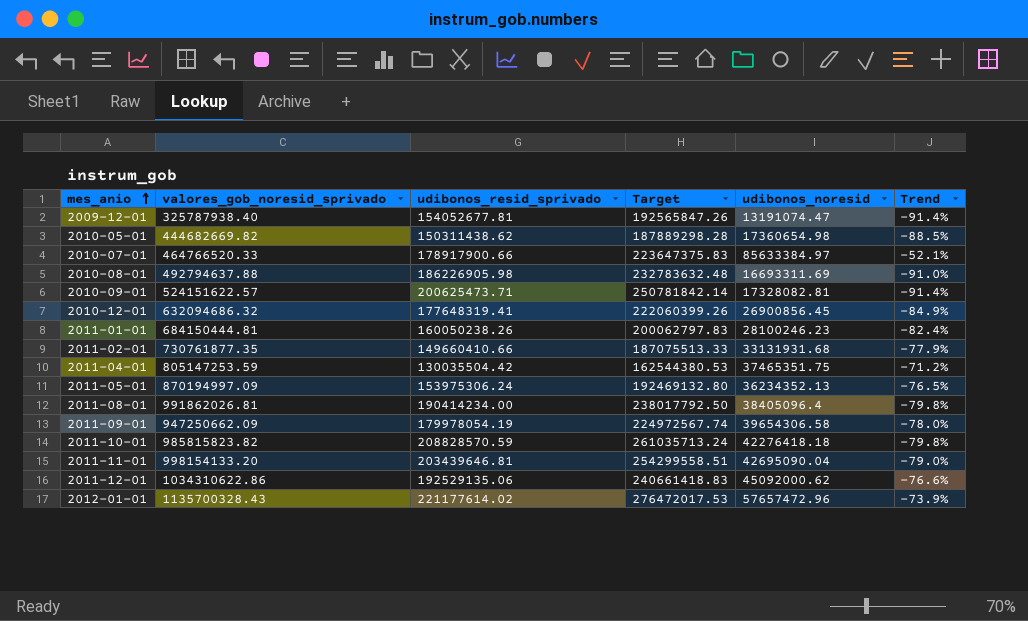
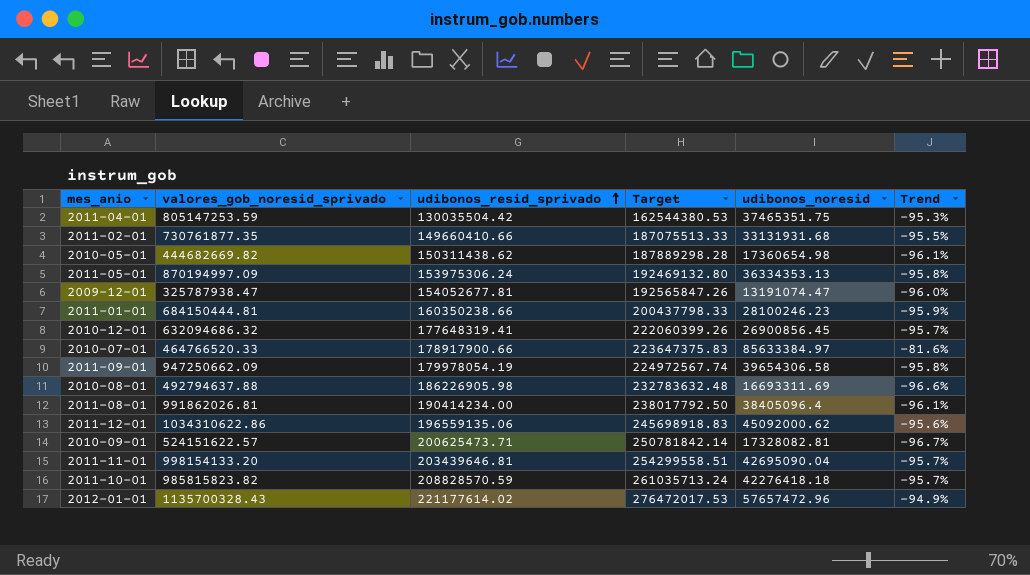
row order: mes_anio ascending -> udibonos_resid_sprivado ascending
column Trend | formula: ([udibonos_noresid] - [udibonos_resid_sprivado]) / [udibonos_resid_sprivado] -> ([udibonos_noresid] - [valores_gob_noresid_sprivado]) / [valores_gob_noresid_sprivado]
2011-05-01 | udibonos_noresid: 36234352.13 -> 36334353.13
2009-12-01 | valores_gob_noresid_sprivado: 325787938.40 -> 325787938.47
2011-01-01 | udibonos_resid_sprivado: 160050238.26 -> 160350238.66
2011-01-01 | Target: 200062797.83 -> 200437798.33
2011-12-01 | udibonos_resid_sprivado: 192529135.06 -> 196559135.06
2011-12-01 | Target: 240661418.83 -> 245698918.83

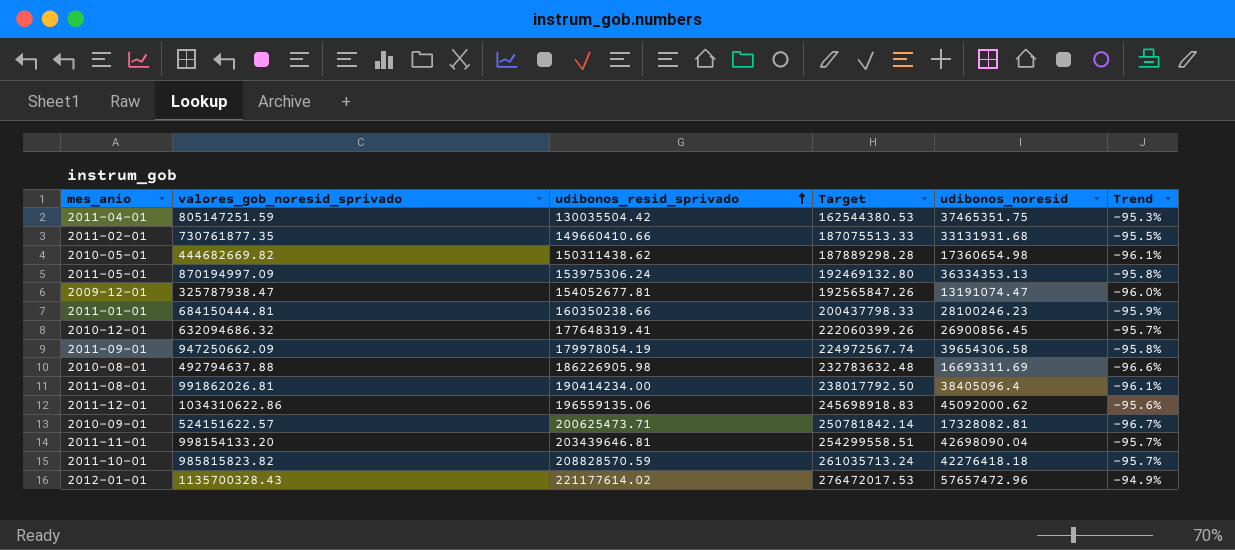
row 2010-07-01: 464766520.33 | 178917900.66 | 223647375.83 | 85633384.97 | -81.6% -> none
2011-04-01 | valores_gob_noresid_sprivado: 805147253.59 -> 805147251.59
2011-11-01 | udibonos_noresid: 42695090.04 -> 42698090.04

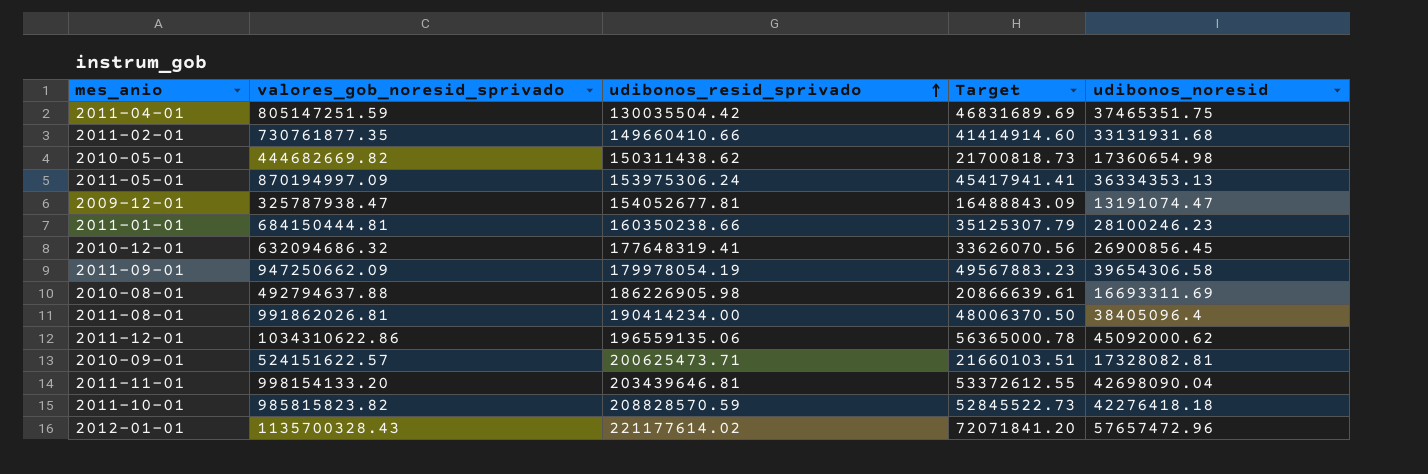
column Trend | formula: ([udibonos_noresid] - [valores_gob_noresid_sprivado]) / [valores_gob_noresid_sprivado] -> none
column Target | formula: [udibonos_resid_sprivado] * 1.25 -> [udibonos_noresid] * 1.25

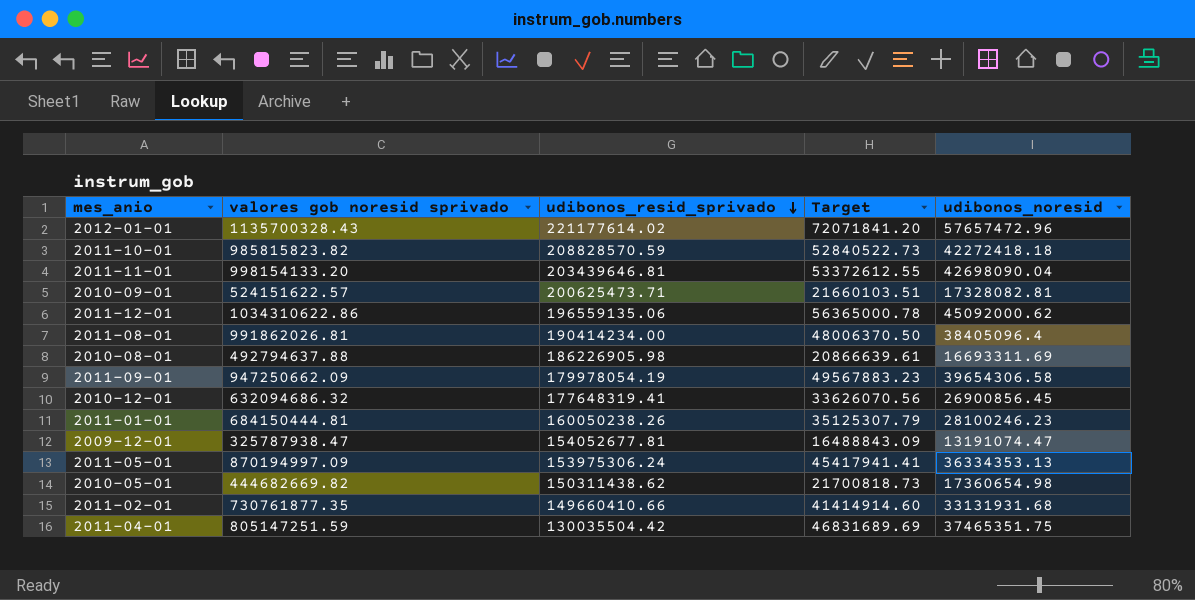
row order: udibonos_resid_sprivado ascending -> udibonos_resid_sprivado descending
column name: valores_gob_noresid_sprivado -> valores gob noresid sprivado
2011-10-01 | Target: 52845522.73 -> 52840522.73
2011-10-01 | udibonos_noresid: 42276418.18 -> 42272418.18
2011-01-01 | udibonos_resid_sprivado: 160350238.66 -> 160050238.26

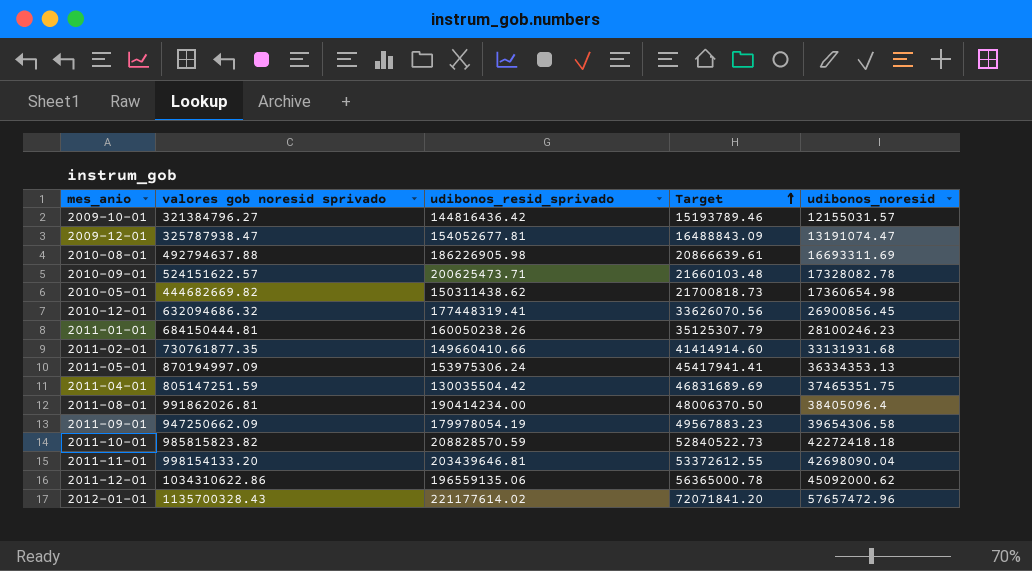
row order: udibonos_resid_sprivado descending -> Target ascending
row 2009-10-01: none -> 321384796.27 | 144816436.42 | 15193789.46 | 12155031.57
2010-09-01 | Target: 21660103.51 -> 21660103.48
2010-09-01 | udibonos_noresid: 17328082.81 -> 17328082.78
2010-12-01 | udibonos_resid_sprivado: 177648319.41 -> 177448319.41

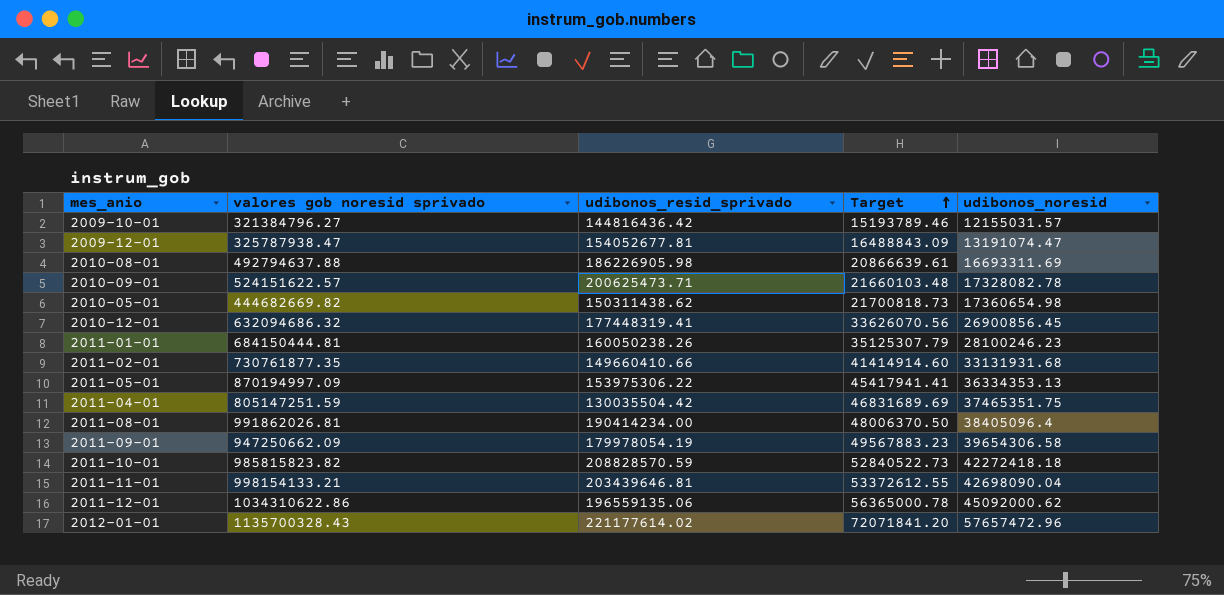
2011-05-01 | udibonos_resid_sprivado: 153975306.24 -> 153975306.22
2011-11-01 | valores gob noresid sprivado: 998154133.20 -> 998154133.21

